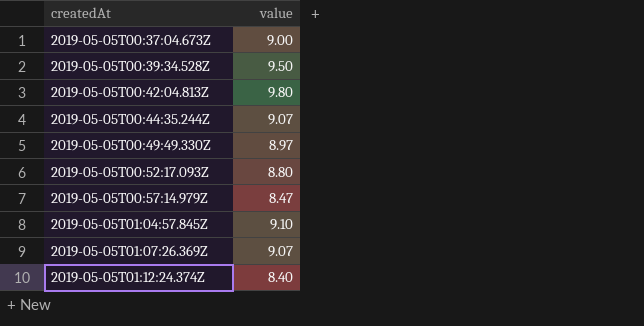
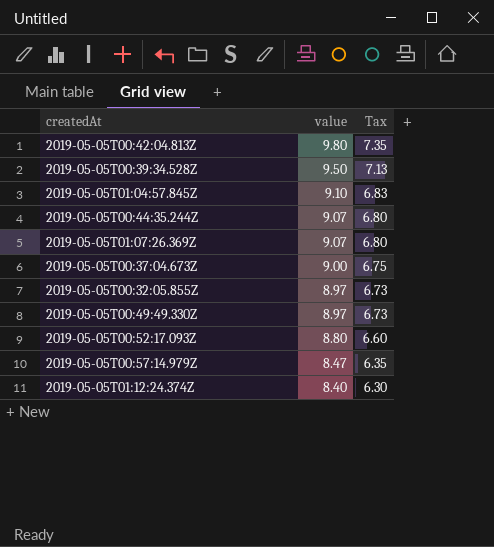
row order: createdAt ascending -> value descending
column Tax | formula: none -> [value] * 0.75
row 2019-05-05T00:32:05.855Z: none -> 8.97 | 6.73

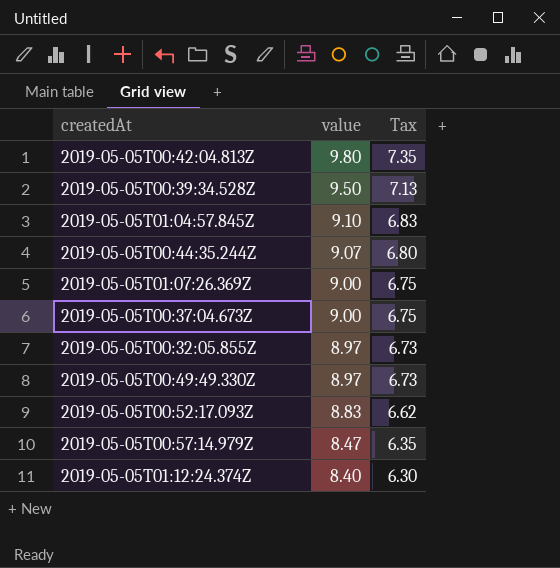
2019-05-05T01:07:26.369Z | value: 9.07 -> 9.00
2019-05-05T01:07:26.369Z | Tax: 6.80 -> 6.75
2019-05-05T00:52:17.093Z | value: 8.80 -> 8.83
2019-05-05T00:52:17.093Z | Tax: 6.60 -> 6.62

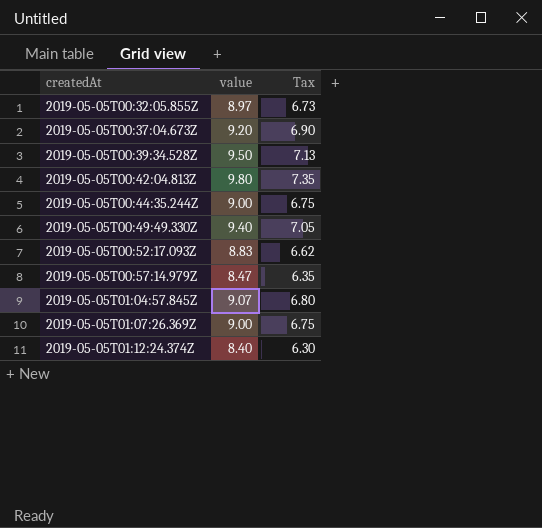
row order: value descending -> createdAt ascending
2019-05-05T00:37:04.673Z | value: 9.00 -> 9.20
2019-05-05T00:37:04.673Z | Tax: 6.75 -> 6.90
2019-05-05T00:44:35.244Z | value: 9.07 -> 9.00
2019-05-05T00:44:35.244Z | Tax: 6.80 -> 6.75
2019-05-05T00:49:49.330Z | value: 8.97 -> 9.40
2019-05-05T00:49:49.330Z | Tax: 6.73 -> 7.05
2019-05-05T01:04:57.845Z | value: 9.10 -> 9.07
2019-05-05T01:04:57.845Z | Tax: 6.83 -> 6.80

